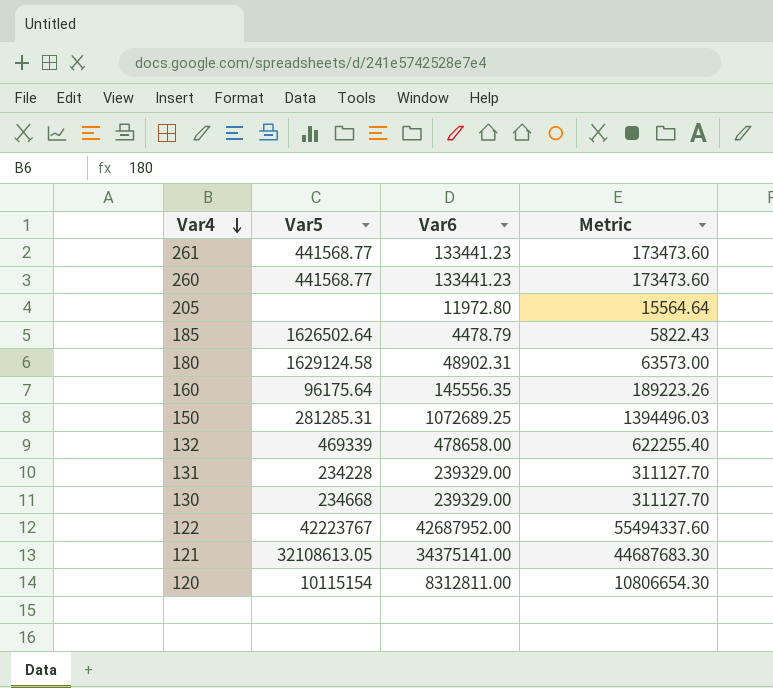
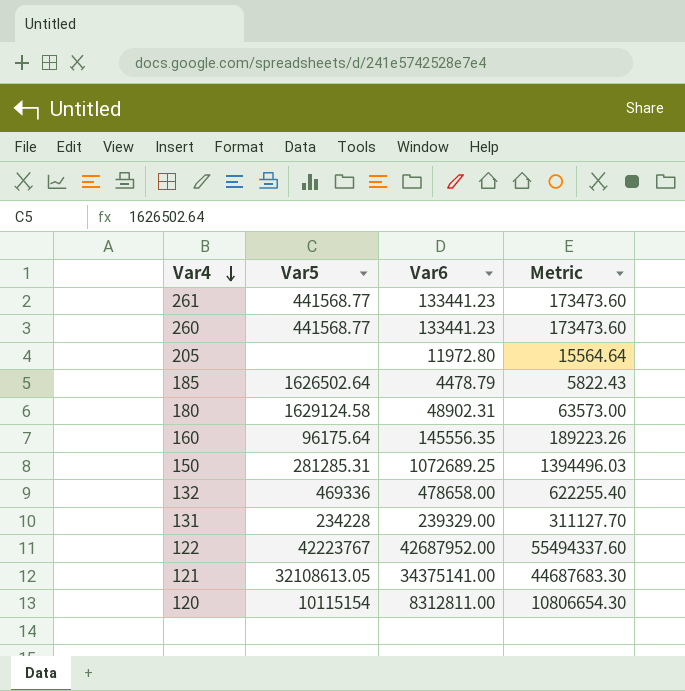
row 130: 234668 | 239329.00 | 311127.70 -> none
132 | Var5: 469339 -> 469336

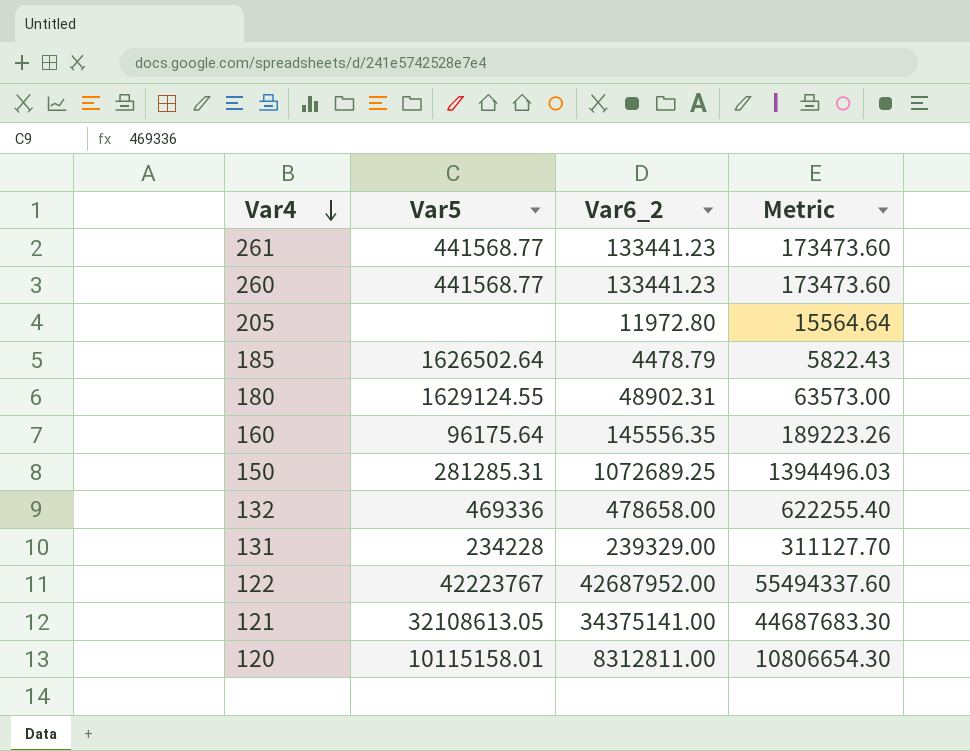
column name: Var6 -> Var6_2
180 | Var5: 1629124.58 -> 1629124.55
120 | Var5: 10115154 -> 10115158.01

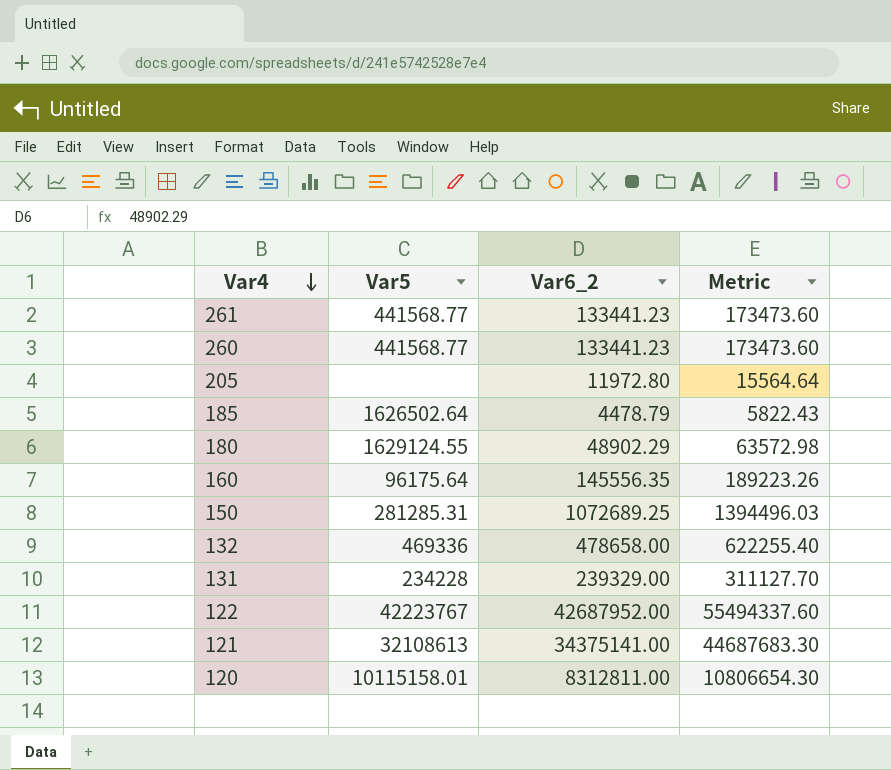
180 | Var6_2: 48902.31 -> 48902.29
180 | Metric: 63573.00 -> 63572.98
121 | Var5: 32108613.05 -> 32108613

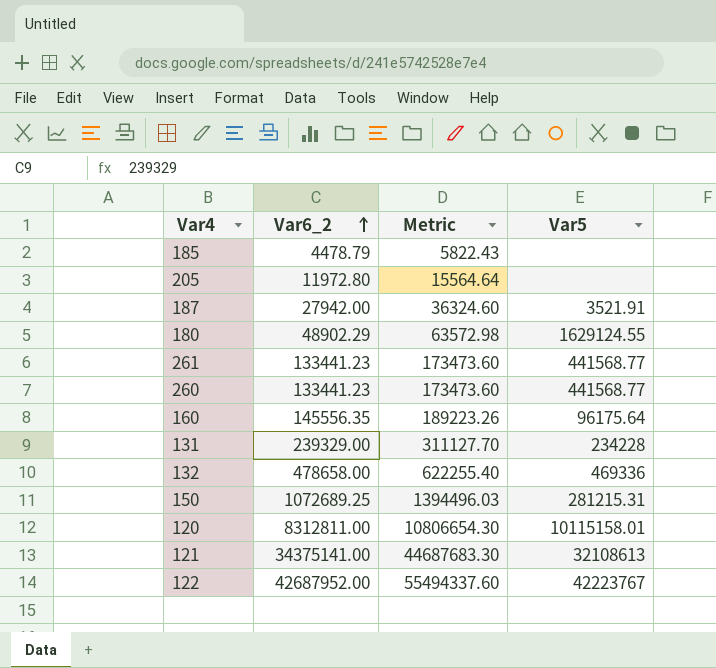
row order: Var4 descending -> Var6_2 ascending
column Var5 | position: 2 -> 4
185 | Var5: 1626502.64 -> none
row 187: none -> 27942.00 | 36324.60 | 3521.91
150 | Var5: 281285.31 -> 281215.31

